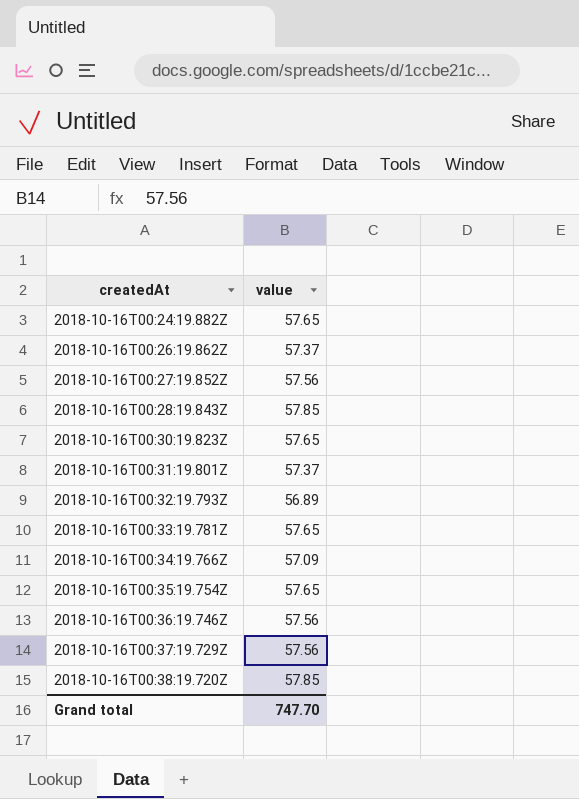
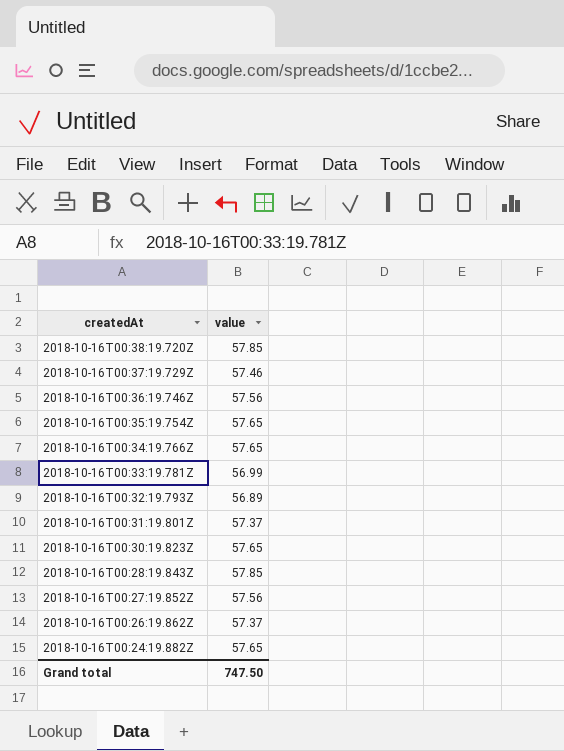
row order: createdAt ascending -> createdAt descending
2018-10-16T00:37:19.729Z | value: 57.56 -> 57.46
2018-10-16T00:34:19.766Z | value: 57.09 -> 57.65
2018-10-16T00:33:19.781Z | value: 57.65 -> 56.99
Grand total | value: 747.70 -> 747.50

